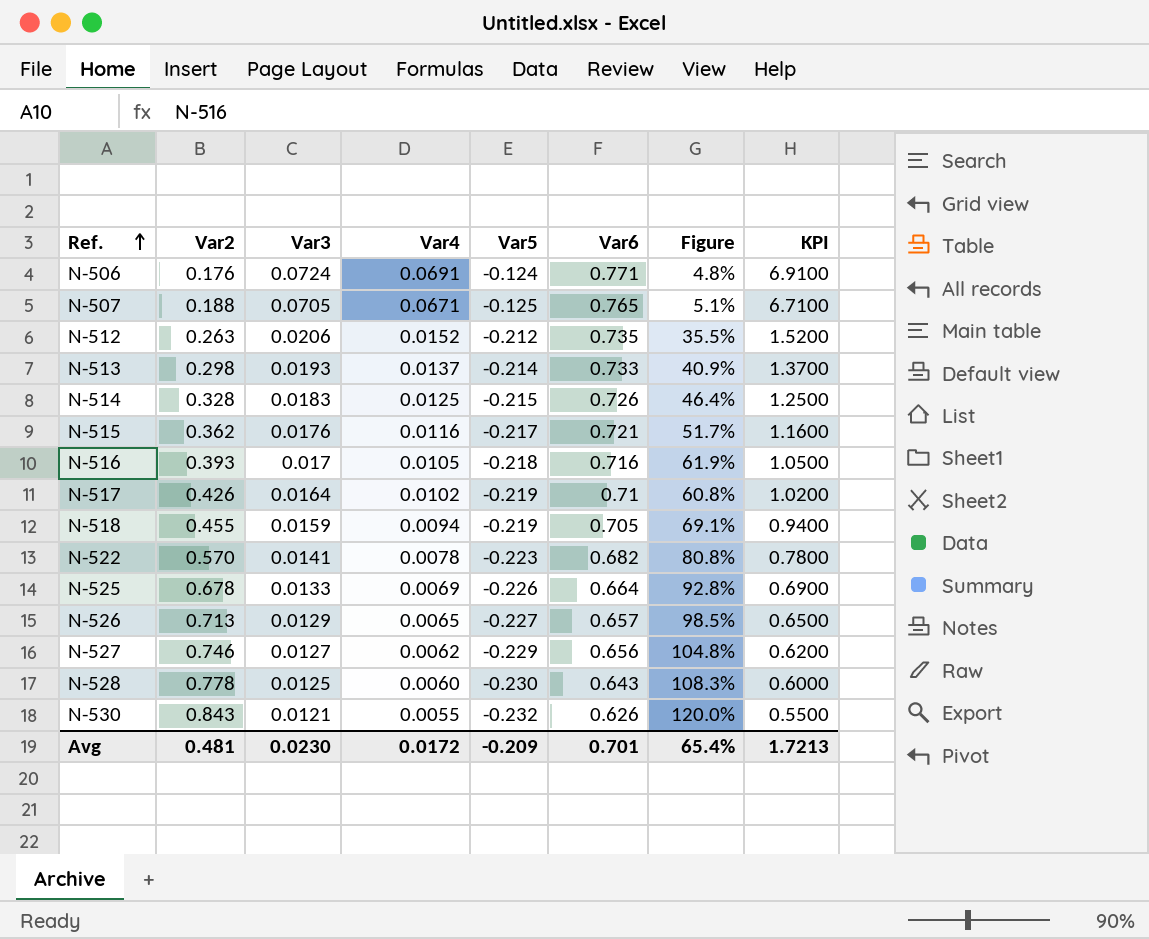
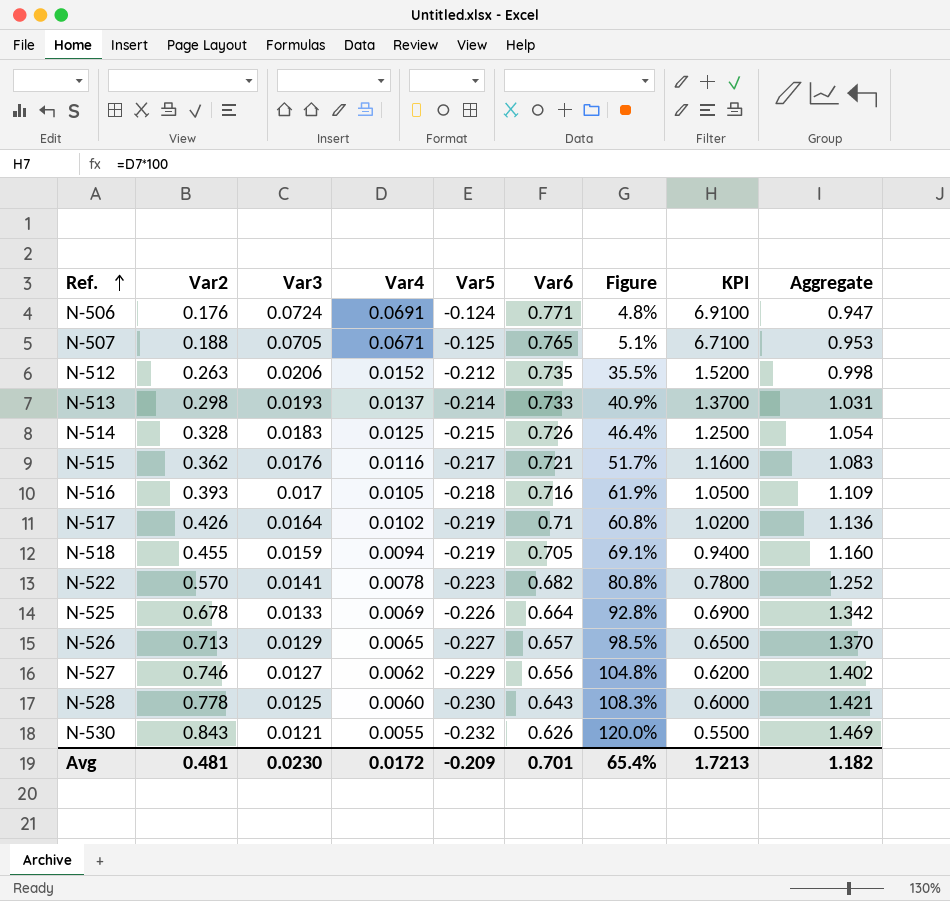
column Aggregate | formula: none -> [Var2] + [Var6]

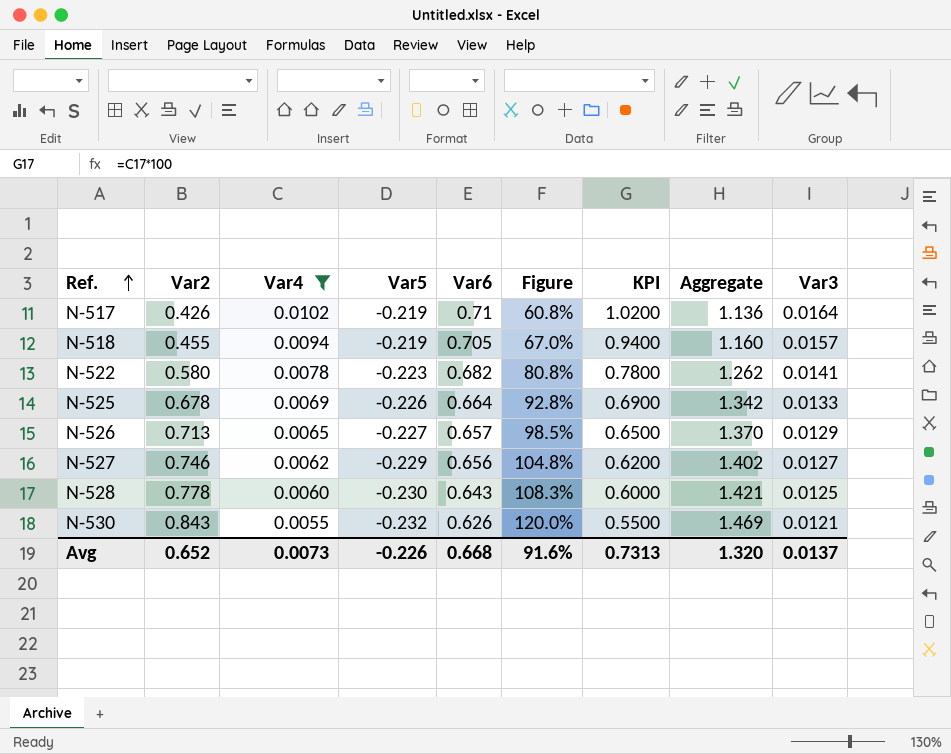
filter: none -> Var4 <= 0.0102
column Var3 | position: 3 -> 9
N-518 | Figure: 69.1% -> 67.0%
N-518 | Var3: 0.0159 -> 0.0157
N-522 | Var2: 0.570 -> 0.580
N-522 | Aggregate: 1.252 -> 1.262
Avg | Var2: 0.481 -> 0.652
Avg | Var4: 0.0172 -> 0.0073
Avg | Var5: -0.209 -> -0.226
Avg | Var6: 0.701 -> 0.668
Avg | Figure: 65.4% -> 91.6%
Avg | KPI: 1.7213 -> 0.7313
Avg | Aggregate: 1.182 -> 1.320
Avg | Var3: 0.0230 -> 0.0137

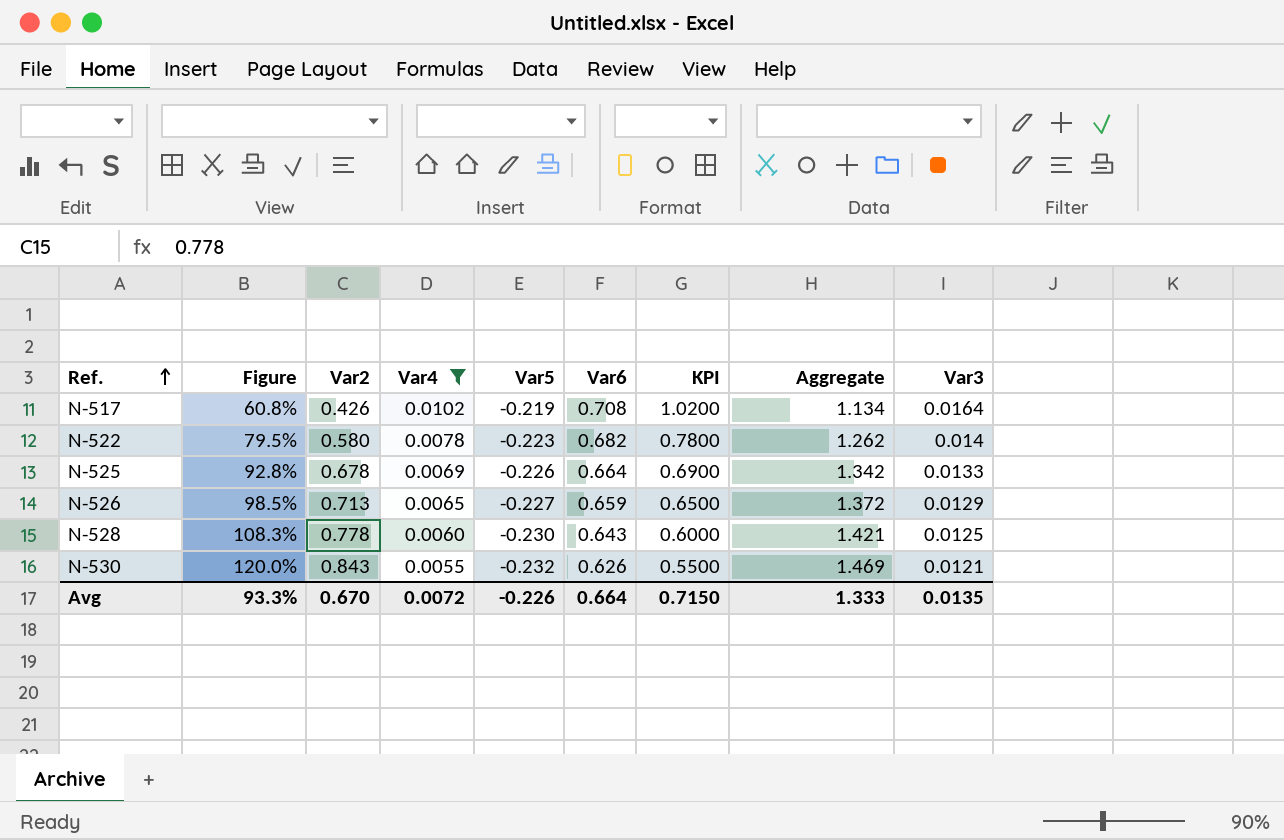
column Figure | position: 6 -> 2
row N-518: 0.455 | 0.0094 | -0.219 | 0.705 | 67.0% | 0.9400 | 1.160 | 0.0157 -> none
row N-527: 0.746 | 0.0062 | -0.229 | 0.656 | 104.8% | 0.6200 | 1.402 | 0.0127 -> none
N-517 | Var6: 0.71 -> 0.708
N-517 | Aggregate: 1.136 -> 1.134
N-522 | Figure: 80.8% -> 79.5%
N-522 | Var3: 0.0141 -> 0.014
N-526 | Var6: 0.657 -> 0.659
N-526 | Aggregate: 1.370 -> 1.372
Avg | Figure: 91.6% -> 93.3%
Avg | Var2: 0.652 -> 0.670
Avg | Var4: 0.0073 -> 0.0072
Avg | Var6: 0.668 -> 0.664
Avg | KPI: 0.7313 -> 0.7150
Avg | Aggregate: 1.320 -> 1.333
Avg | Var3: 0.0137 -> 0.0135

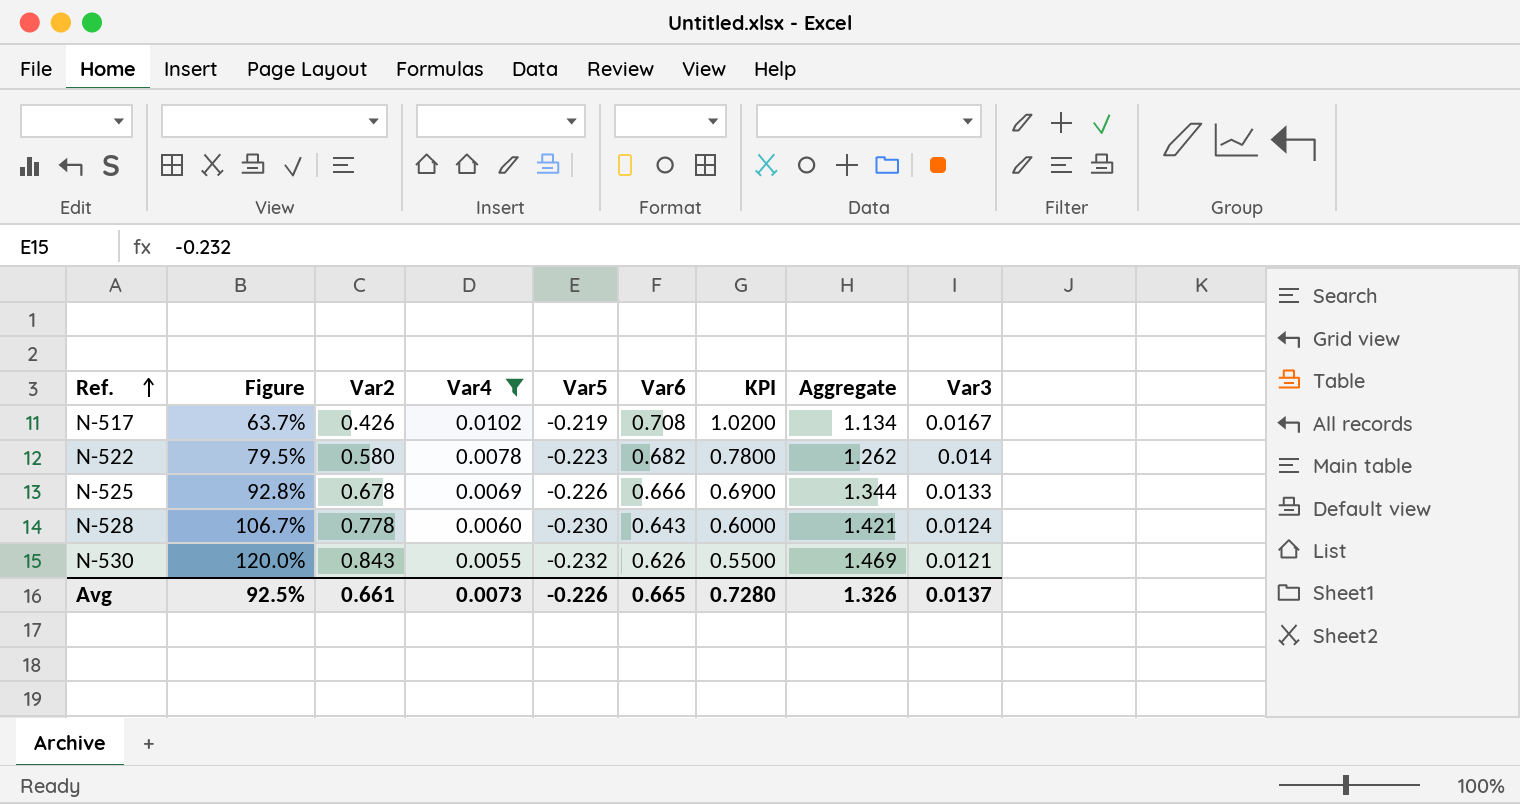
row N-526: 98.5% | 0.713 | 0.0065 | -0.227 | 0.659 | 0.6500 | 1.372 | 0.0129 -> none
N-517 | Figure: 60.8% -> 63.7%
N-517 | Var3: 0.0164 -> 0.0167
N-525 | Var6: 0.664 -> 0.666
N-525 | Aggregate: 1.342 -> 1.344
N-528 | Figure: 108.3% -> 106.7%
N-528 | Var3: 0.0125 -> 0.0124
Avg | Figure: 93.3% -> 92.5%
Avg | Var2: 0.670 -> 0.661
Avg | Var4: 0.0072 -> 0.0073
Avg | Var6: 0.664 -> 0.665
Avg | KPI: 0.7150 -> 0.7280
Avg | Aggregate: 1.333 -> 1.326
Avg | Var3: 0.0135 -> 0.0137

